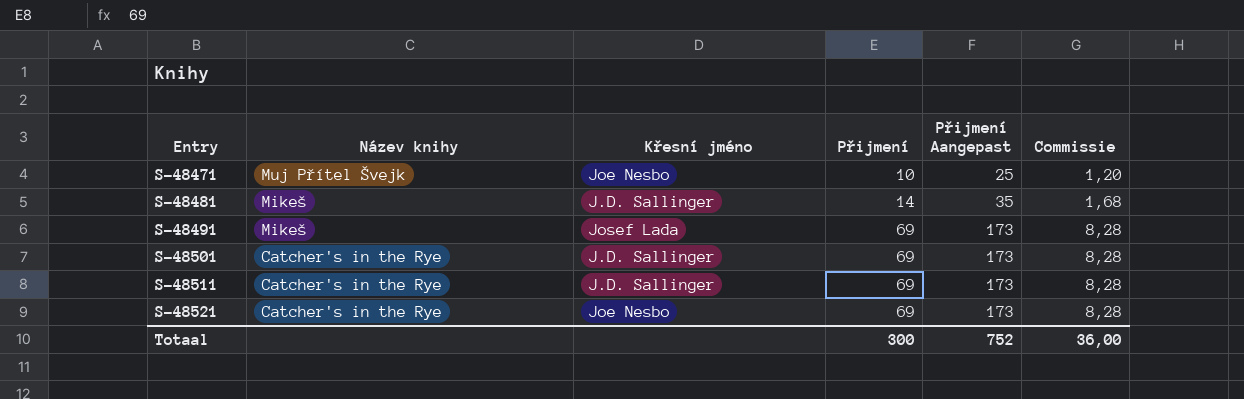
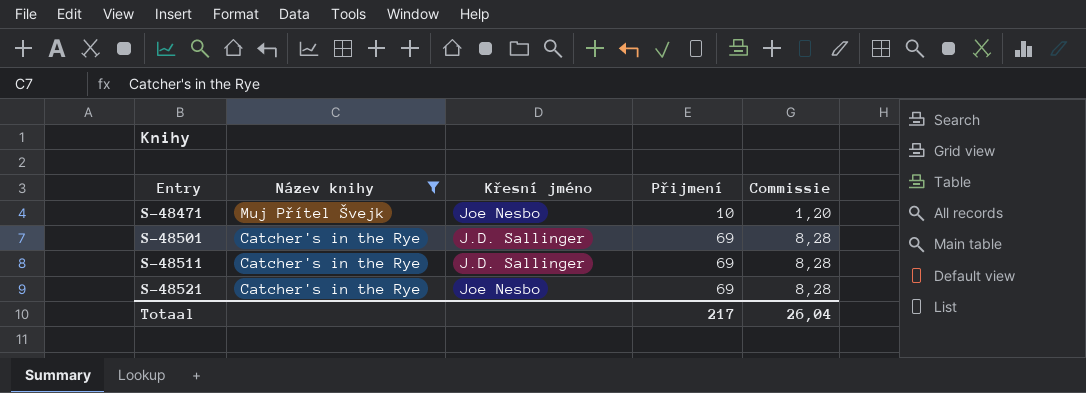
filter: none -> Název knihy != Mikeš
column Přijmení Aangepast | formula: [Přijmení] * 2,5 -> none
Totaal | Přijmení: 300 -> 217
Totaal | Commissie: 36,00 -> 26,04

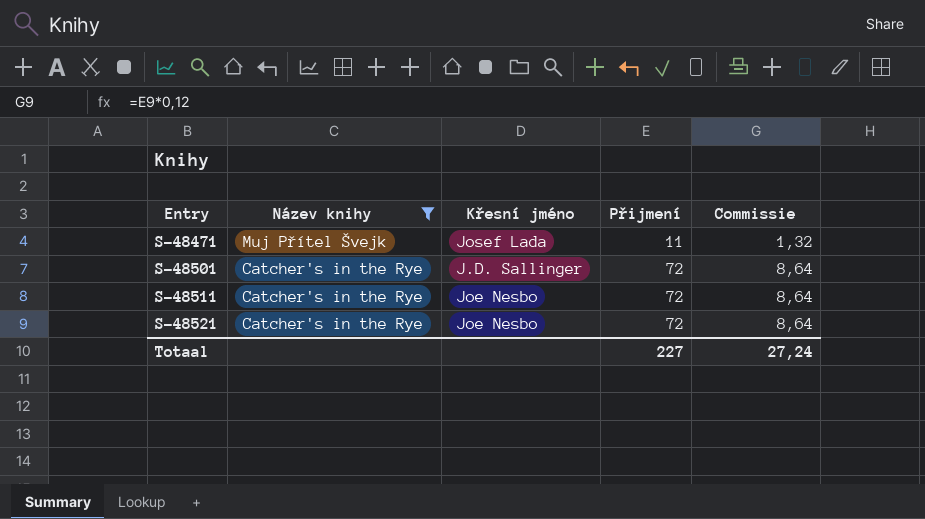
S-48471 | Křesní jméno: Joe Nesbo -> Josef Lada
S-48471 | Přijmení: 10 -> 11
S-48471 | Commissie: 1,20 -> 1,32
S-48501 | Přijmení: 69 -> 72
S-48501 | Commissie: 8,28 -> 8,64
S-48511 | Křesní jméno: J.D. Sallinger -> Joe Nesbo
S-48511 | Přijmení: 69 -> 72
S-48511 | Commissie: 8,28 -> 8,64
S-48521 | Přijmení: 69 -> 72
S-48521 | Commissie: 8,28 -> 8,64
Totaal | Přijmení: 217 -> 227
Totaal | Commissie: 26,04 -> 27,24

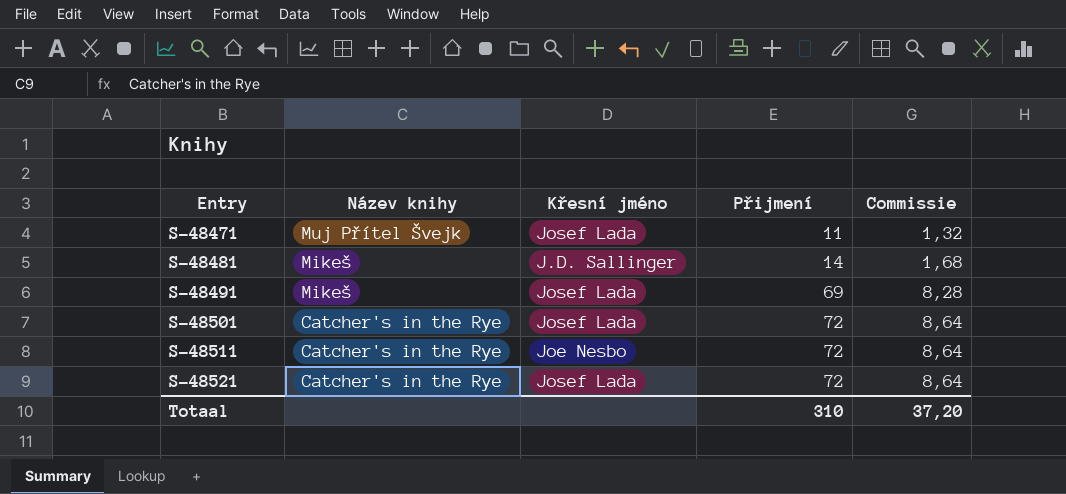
filter: Název knihy != Mikeš -> none
S-48501 | Křesní jméno: J.D. Sallinger -> Josef Lada
S-48521 | Křesní jméno: Joe Nesbo -> Josef Lada
Totaal | Přijmení: 227 -> 310
Totaal | Commissie: 27,24 -> 37,20

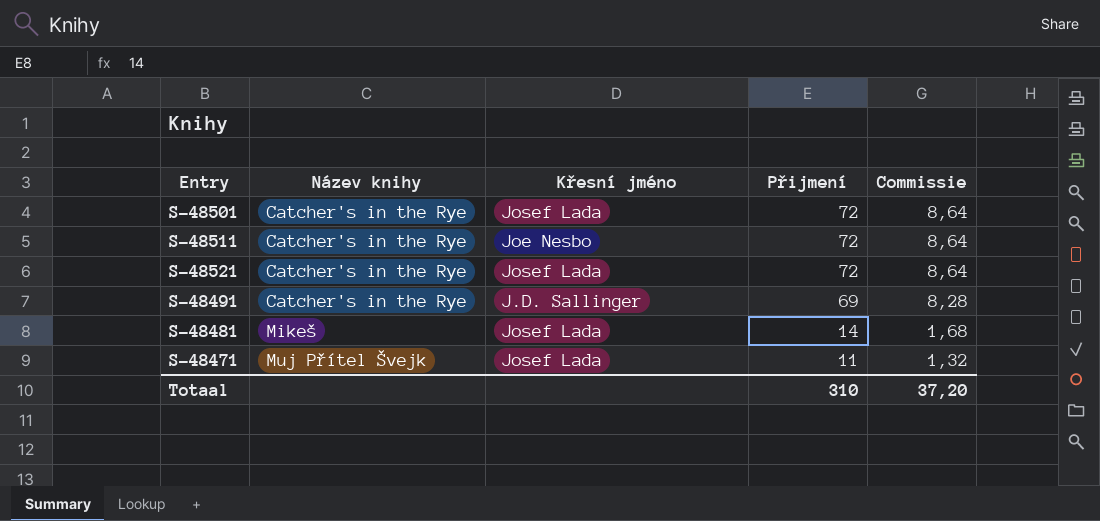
row order: Entry ascending -> Název knihy ascending
S-48491 | Název knihy: Mikeš -> Catcher's in the Rye
S-48491 | Křesní jméno: Josef Lada -> J.D. Sallinger
S-48481 | Křesní jméno: J.D. Sallinger -> Josef Lada

